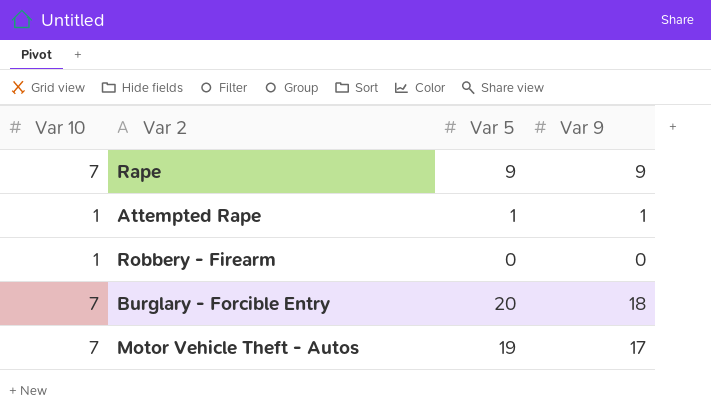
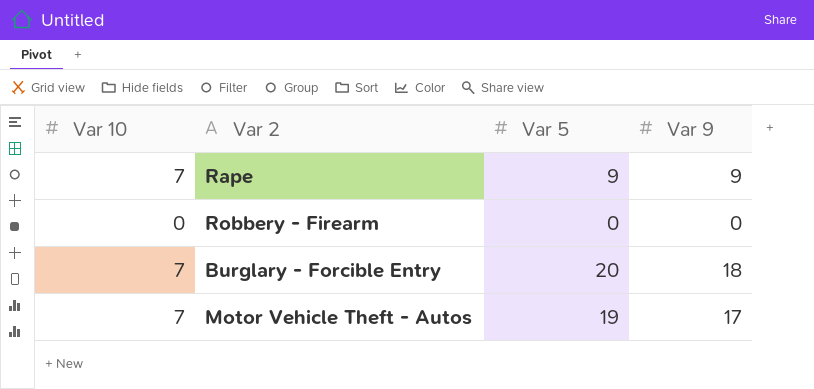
row Attempted Rape: 1 | 1 | 1 -> none
Robbery - Firearm | Var 10: 1 -> 0

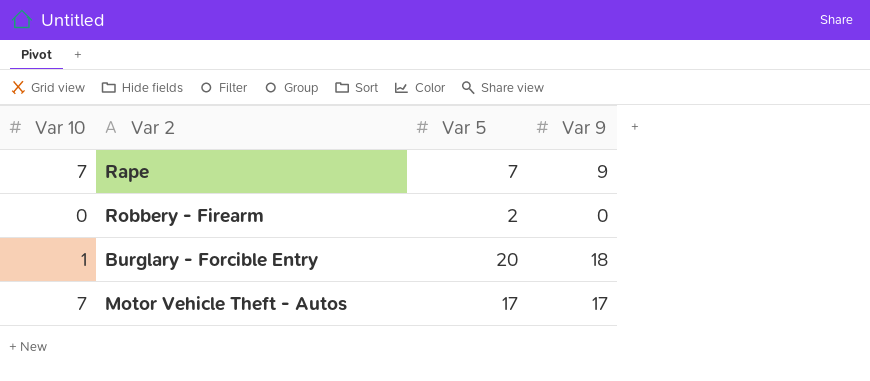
Rape | Var 5: 9 -> 7
Robbery - Firearm | Var 5: 0 -> 2
Burglary - Forcible Entry | Var 10: 7 -> 1
Motor Vehicle Theft - Autos | Var 5: 19 -> 17

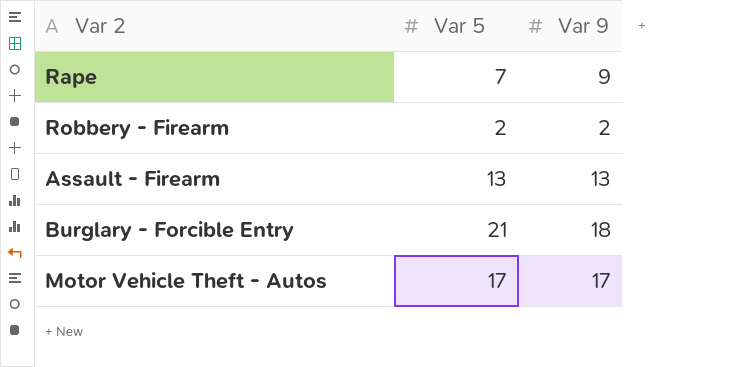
column Var 10 | position: 1 -> none
Robbery - Firearm | Var 9: 0 -> 2
row Assault - Firearm: none -> 13 | 13
Burglary - Forcible Entry | Var 5: 20 -> 21

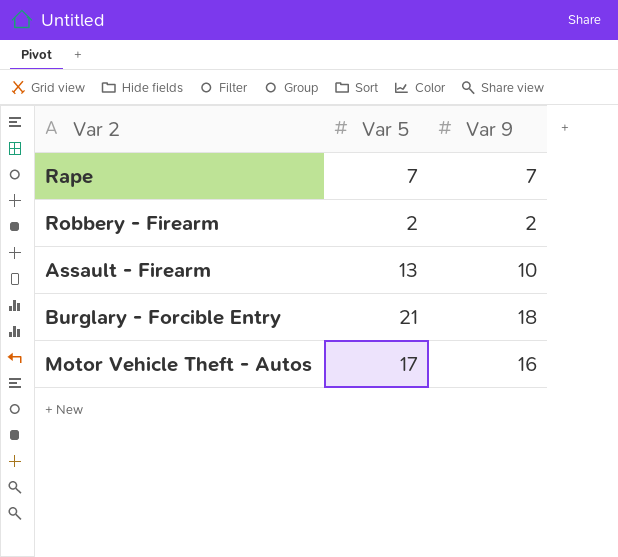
Rape | Var 9: 9 -> 7
Assault - Firearm | Var 9: 13 -> 10
Motor Vehicle Theft - Autos | Var 9: 17 -> 16

